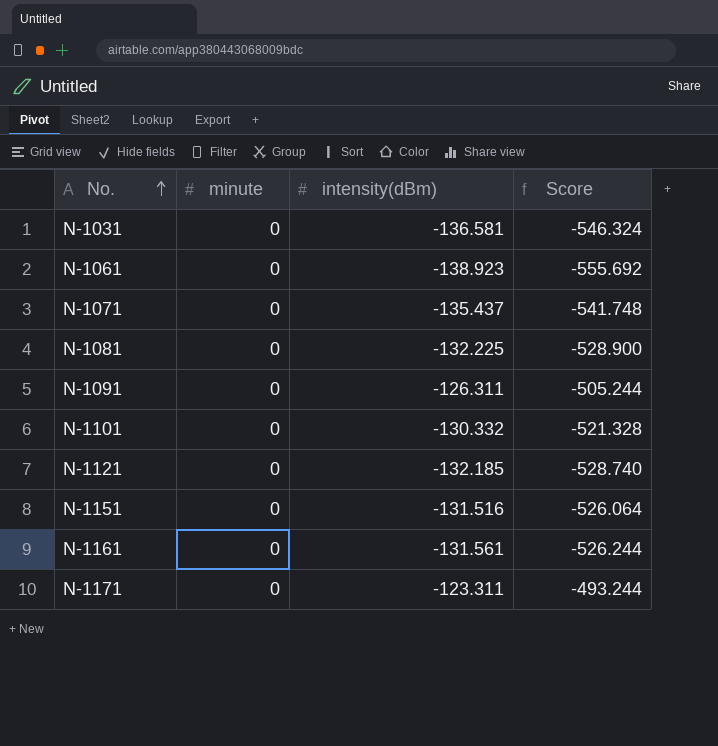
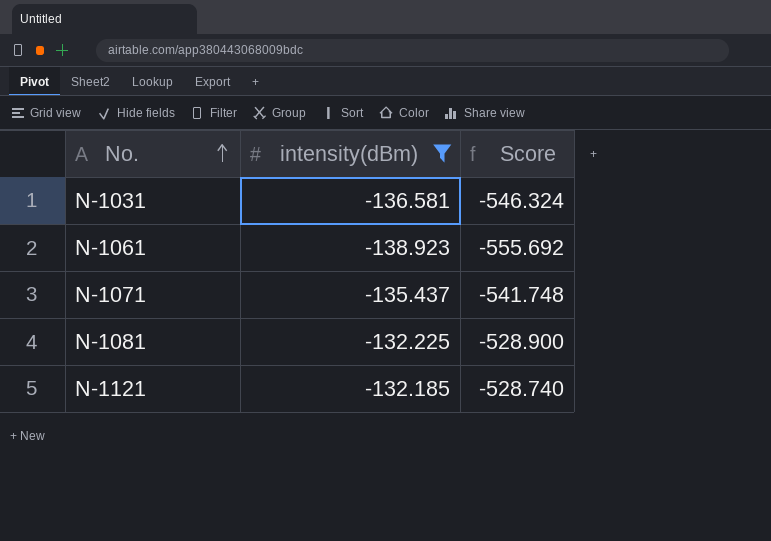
filter: none -> intensity(dBm) <= -132.185
column minute | position: 2 -> none

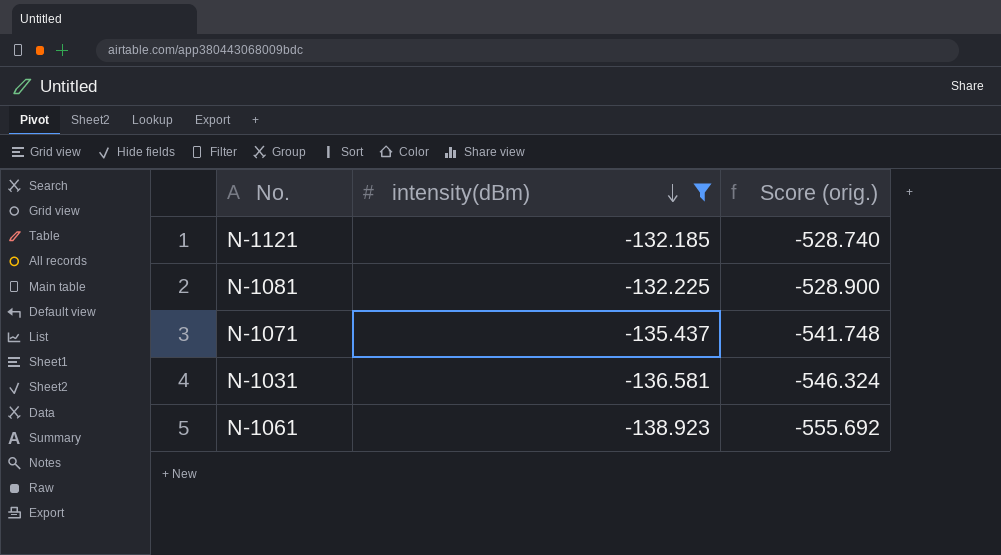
row order: No. ascending -> intensity(dBm) descending
column name: Score -> Score (orig.)

